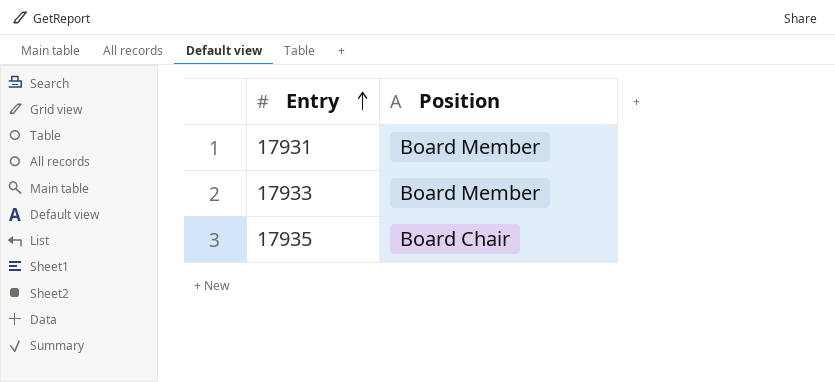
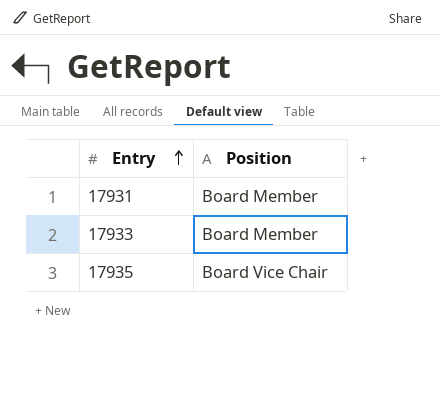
17935 | Position: Board Chair -> Board Vice Chair

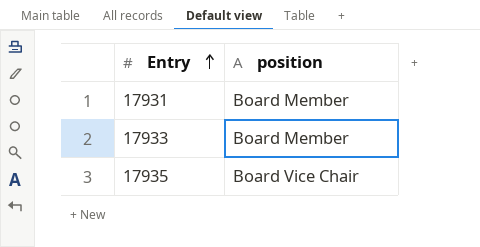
column name: Position -> position

